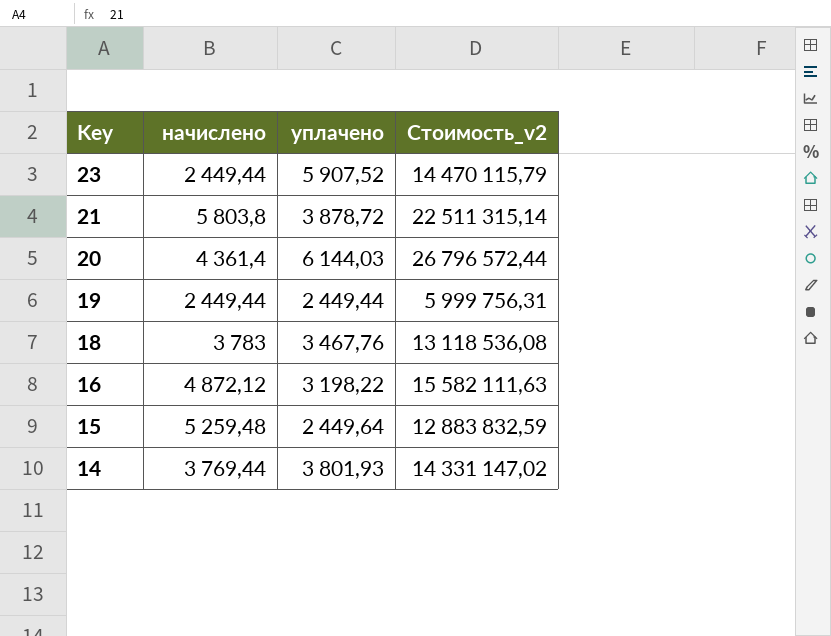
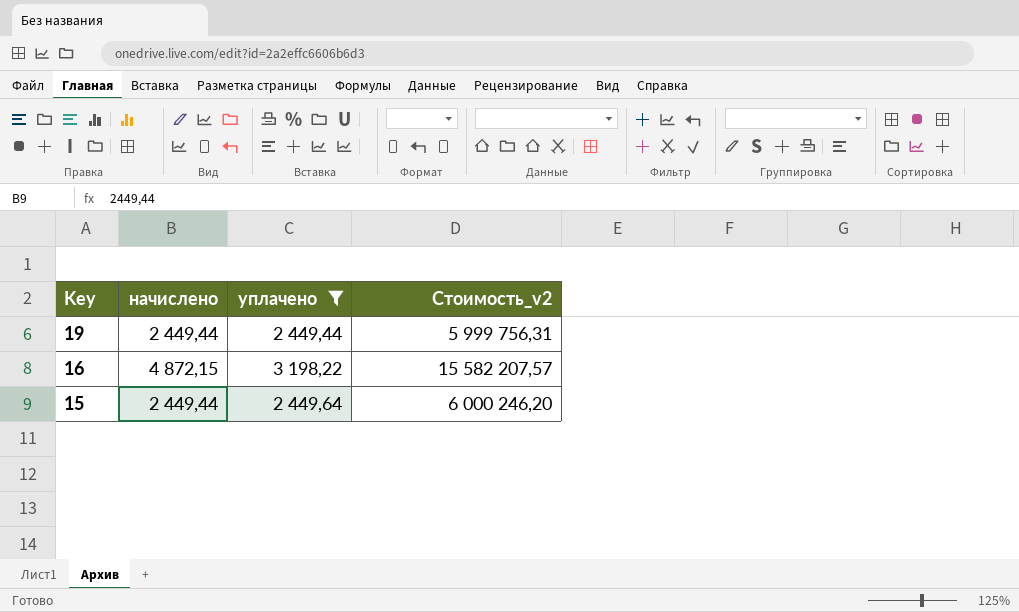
filter: none -> уплачено <= 3 198,22
16 | начислено: 4 872,12 -> 4 872,15
16 | Стоимость_v2: 15 582 111,63 -> 15 582 207,57
15 | начислено: 5 259,48 -> 2 449,44
15 | Стоимость_v2: 12 883 832,59 -> 6 000 246,20

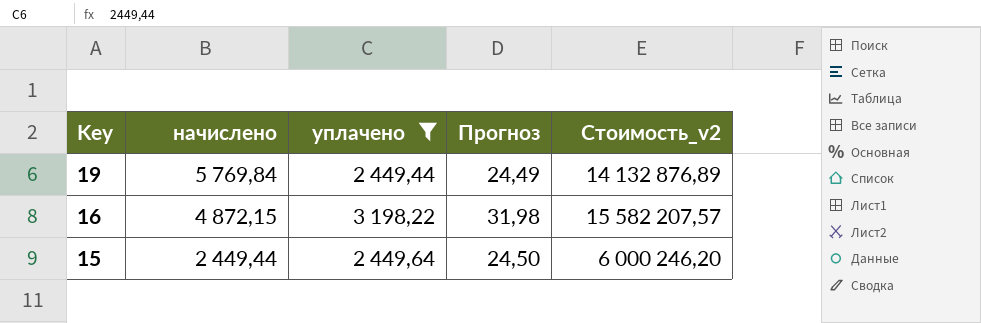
column Прогноз | formula: none -> [уплачено] * 0,01
19 | начислено: 2 449,44 -> 5 769,84
19 | Стоимость_v2: 5 999 756,31 -> 14 132 876,89

